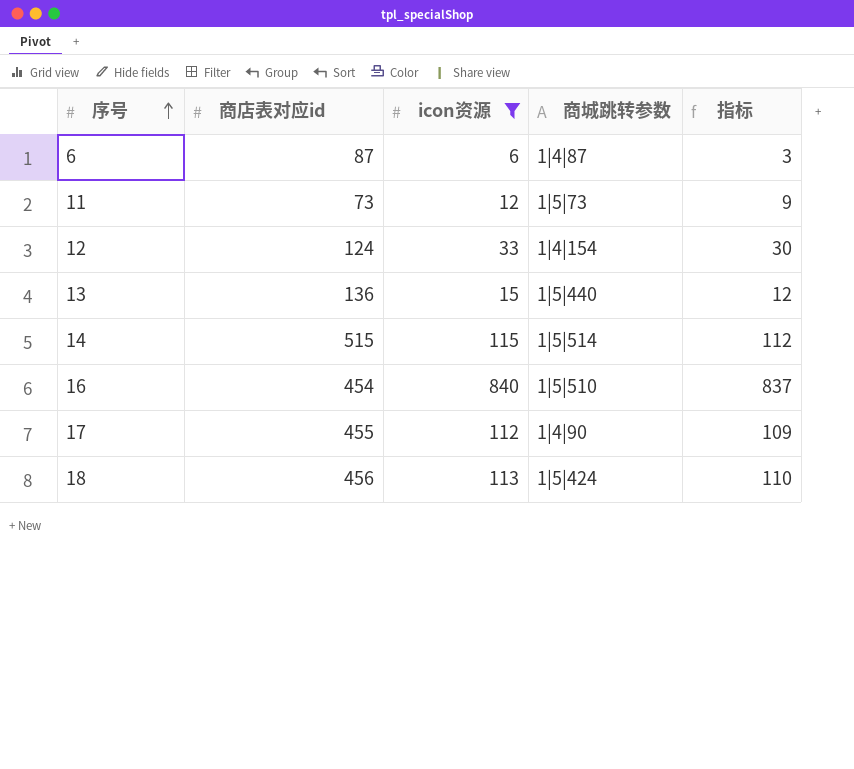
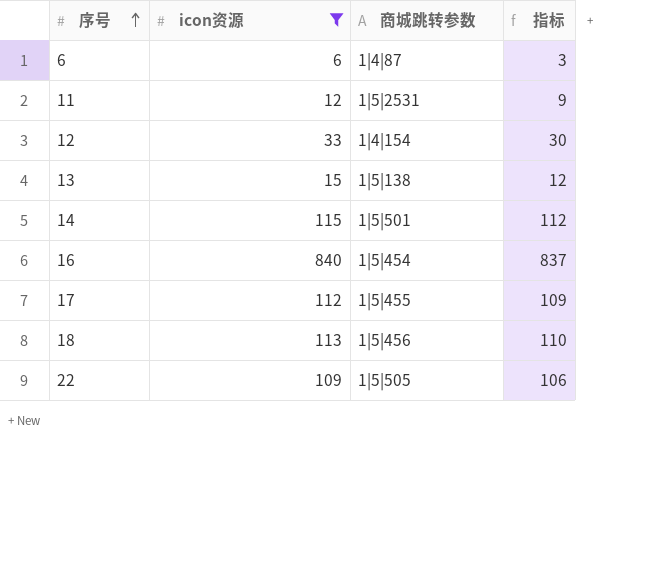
column 商店表对应id | position: 2 -> none
11 | 商城跳转参数: 1|5|73 -> 1|5|2531
13 | 商城跳转参数: 1|5|440 -> 1|5|138
14 | 商城跳转参数: 1|5|514 -> 1|5|501
16 | 商城跳转参数: 1|5|510 -> 1|5|454
17 | 商城跳转参数: 1|4|90 -> 1|5|455
18 | 商城跳转参数: 1|5|424 -> 1|5|456
row 22: none -> 109 | 1|5|505 | 106

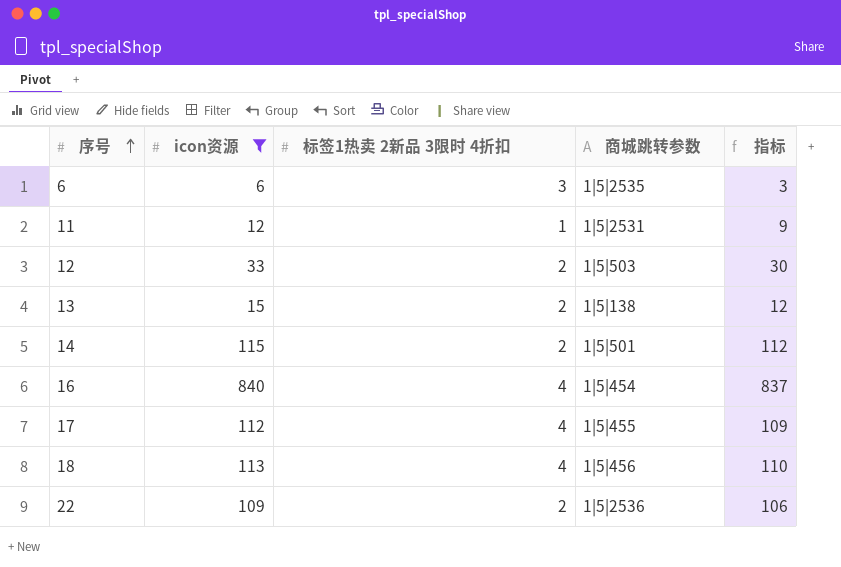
column 标签1热卖 2新品 3限时 4折扣 | position: none -> 3
6 | 商城跳转参数: 1|4|87 -> 1|5|2535
12 | 商城跳转参数: 1|4|154 -> 1|5|503
22 | 商城跳转参数: 1|5|505 -> 1|5|2536

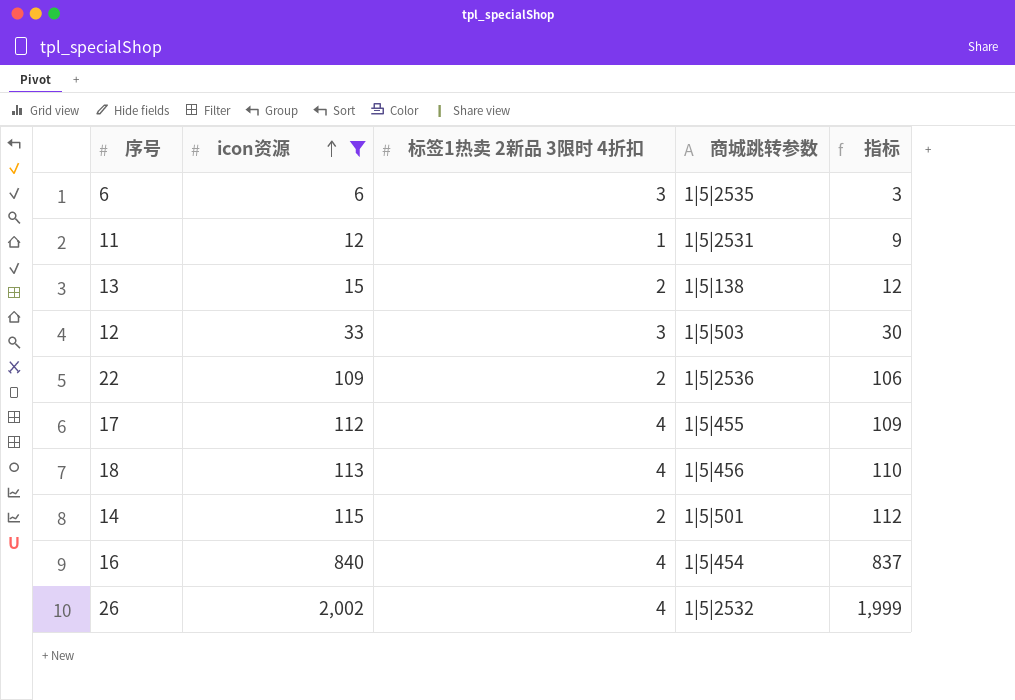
row order: 序号 ascending -> icon资源 ascending
12 | 标签1热卖 2新品 3限时 4折扣: 2 -> 3
row 26: none -> 2,002 | 4 | 1|5|2532 | 1,999

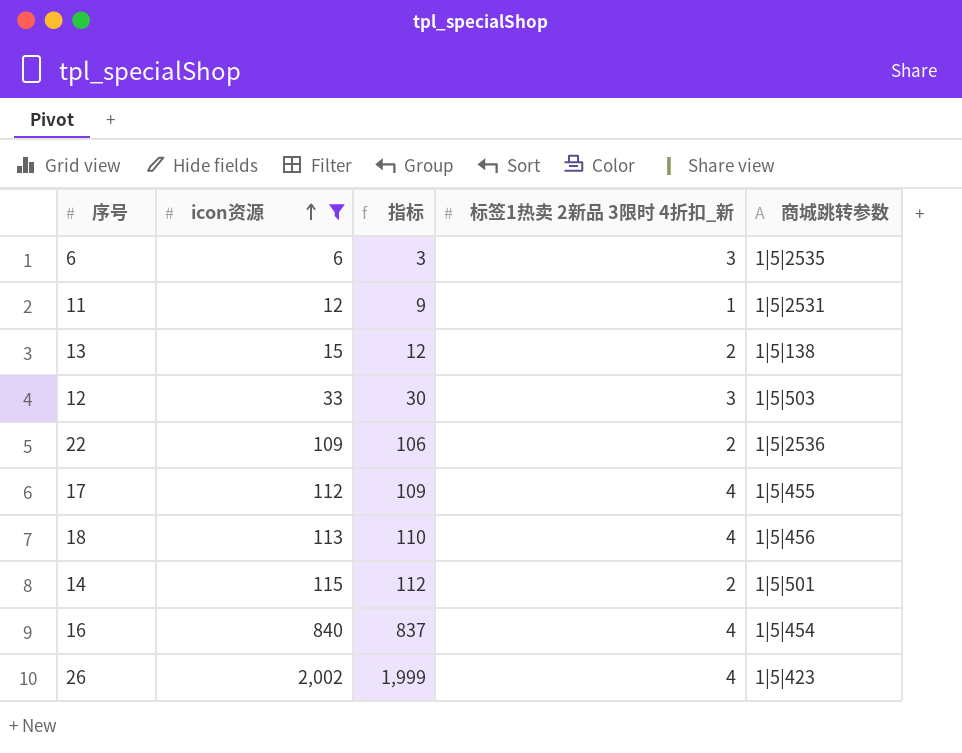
column 指标 | position: 5 -> 3
column name: 标签1热卖 2新品 3限时 4折扣 -> 标签1热卖 2新品 3限时 4折扣_新
26 | 商城跳转参数: 1|5|2532 -> 1|5|423

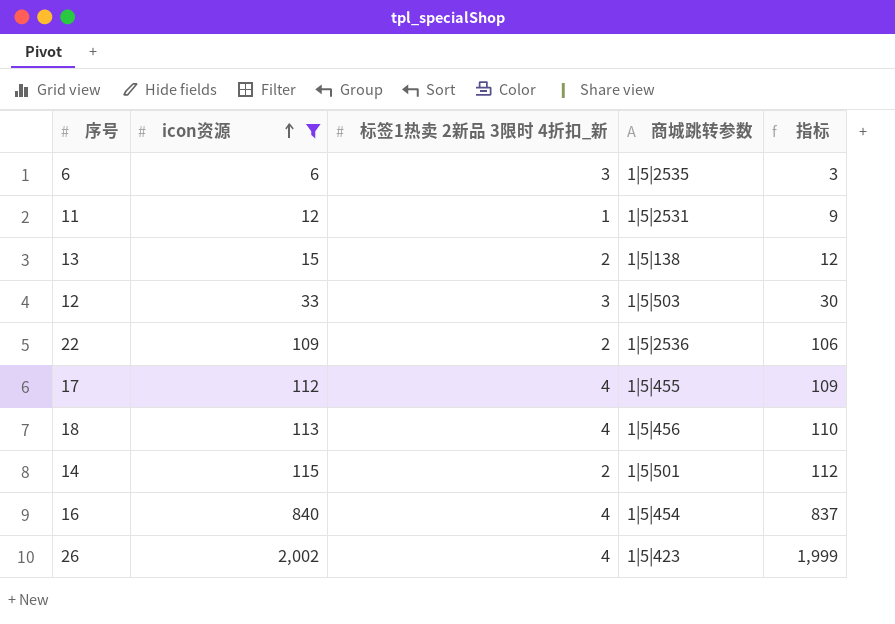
column 指标 | position: 3 -> 5

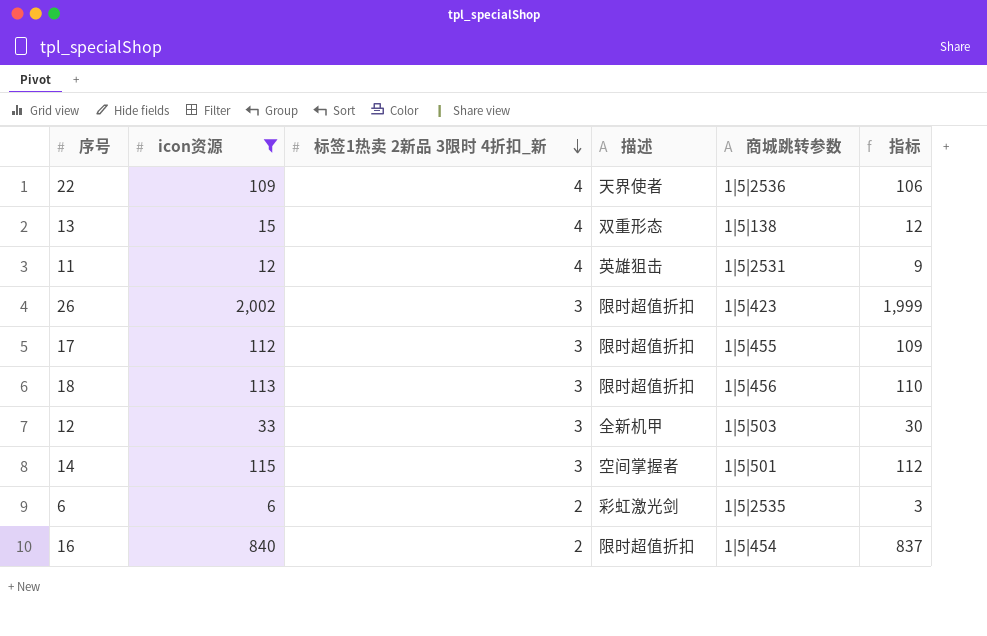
row order: icon资源 ascending -> 标签1热卖 2新品 3限时 4折扣_新 descending
column 描述 | position: none -> 4
22 | 标签1热卖 2新品 3限时 4折扣_新: 2 -> 4
13 | 标签1热卖 2新品 3限时 4折扣_新: 2 -> 4
11 | 标签1热卖 2新品 3限时 4折扣_新: 1 -> 4
26 | 标签1热卖 2新品 3限时 4折扣_新: 4 -> 3
17 | 标签1热卖 2新品 3限时 4折扣_新: 4 -> 3
18 | 标签1热卖 2新品 3限时 4折扣_新: 4 -> 3
14 | 标签1热卖 2新品 3限时 4折扣_新: 2 -> 3
6 | 标签1热卖 2新品 3限时 4折扣_新: 3 -> 2
16 | 标签1热卖 2新品 3限时 4折扣_新: 4 -> 2

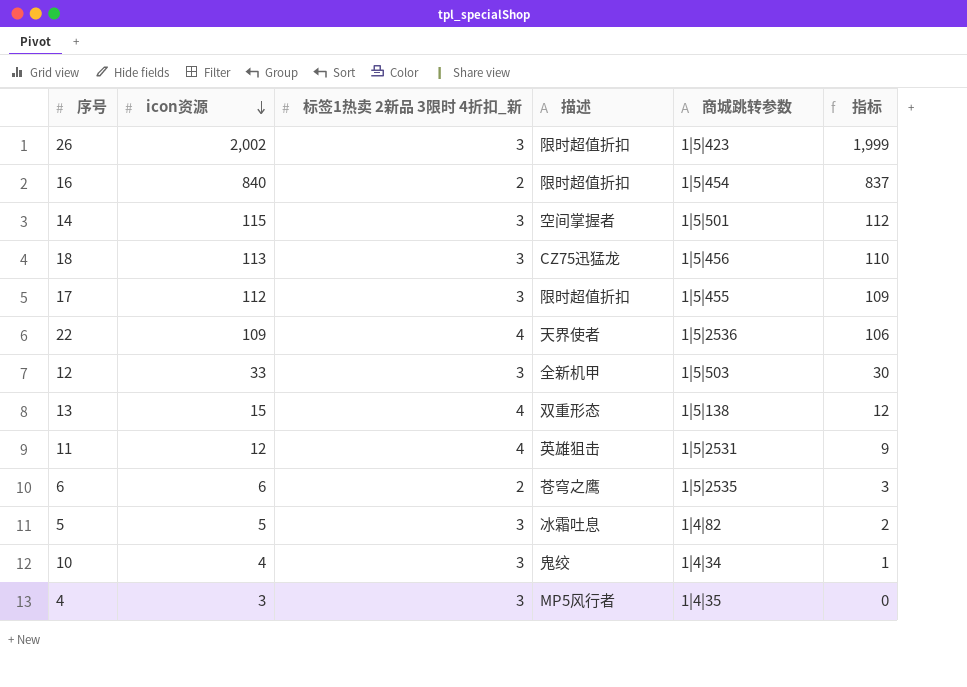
filter: icon资源 >= 6 -> none
row order: 标签1热卖 2新品 3限时 4折扣_新 descending -> icon资源 descending
18 | 描述: 限时超值折扣 -> CZ75迅猛龙
6 | 描述: 彩虹激光剑 -> 苍穹之鹰

